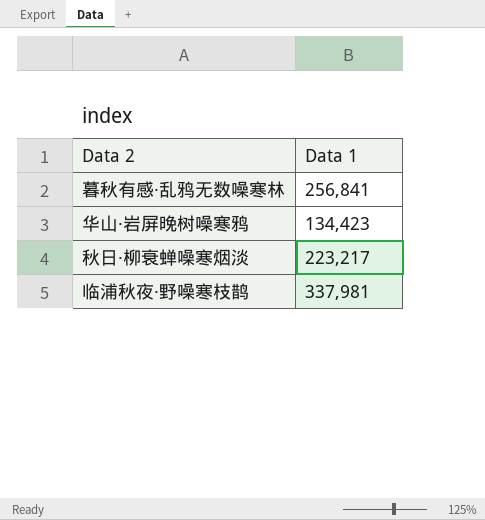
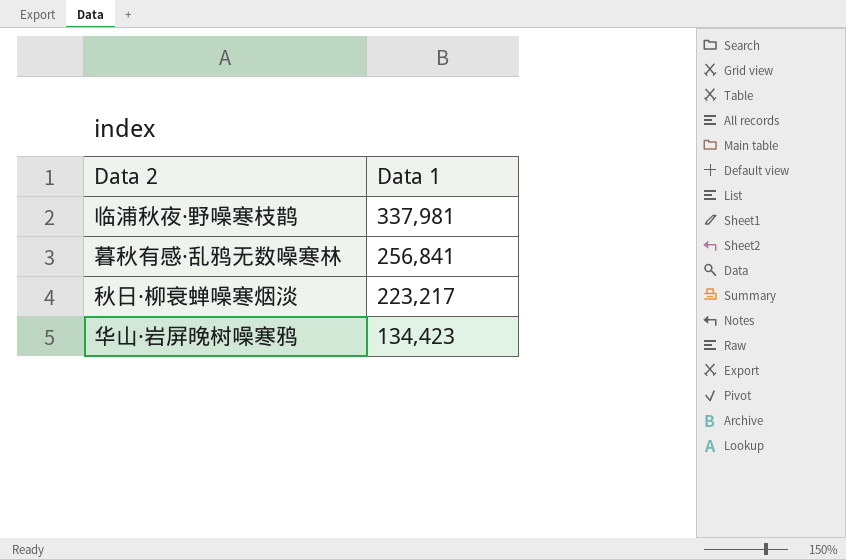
row order: none -> Data 1 descending

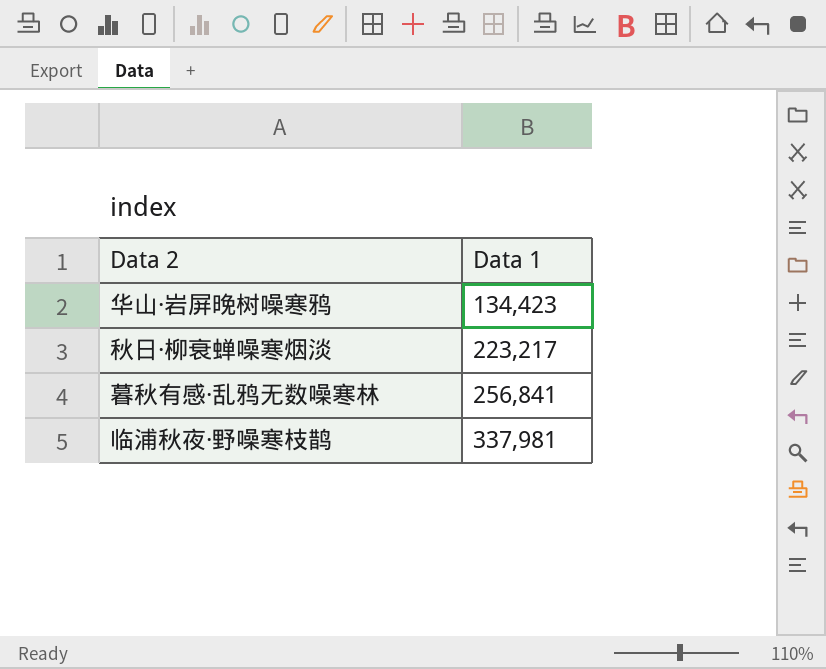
row order: Data 1 descending -> Data 1 ascending

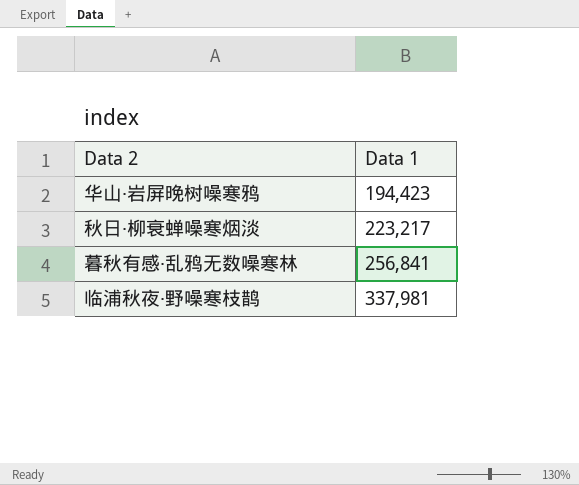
华山·岩屏晚树噪寒鸦 | Data 1: 134,423 -> 194,423

